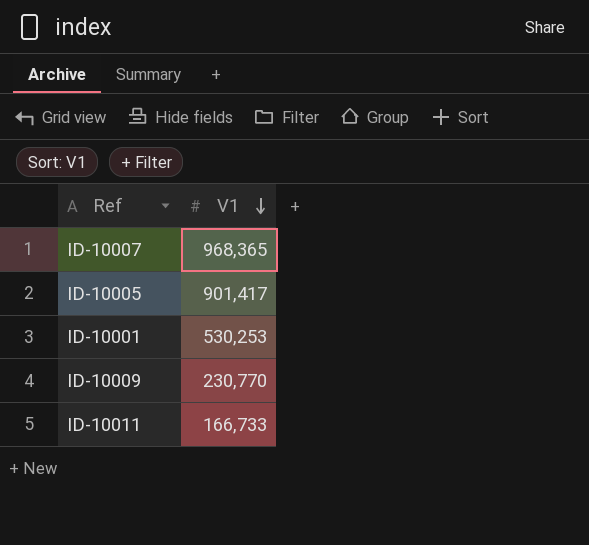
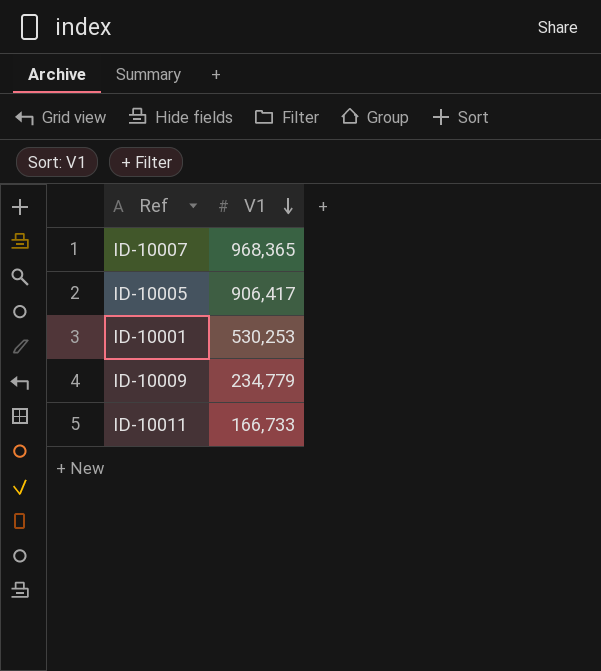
ID-10005 | V1: 901,417 -> 906,417
ID-10009 | V1: 230,770 -> 234,779

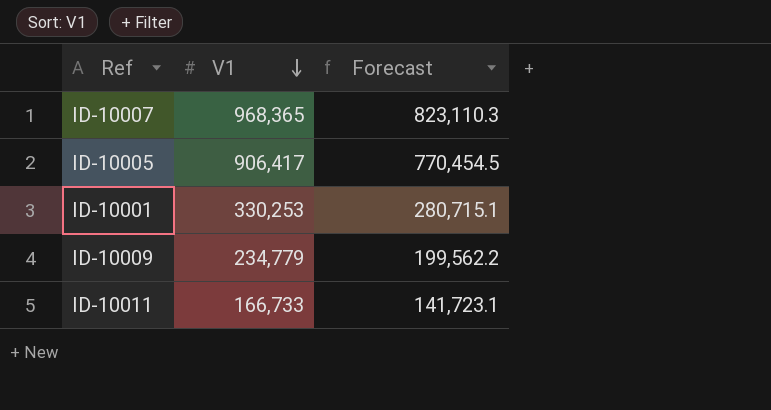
column Forecast | formula: none -> [V1] * 0.85
ID-10001 | V1: 530,253 -> 330,253

